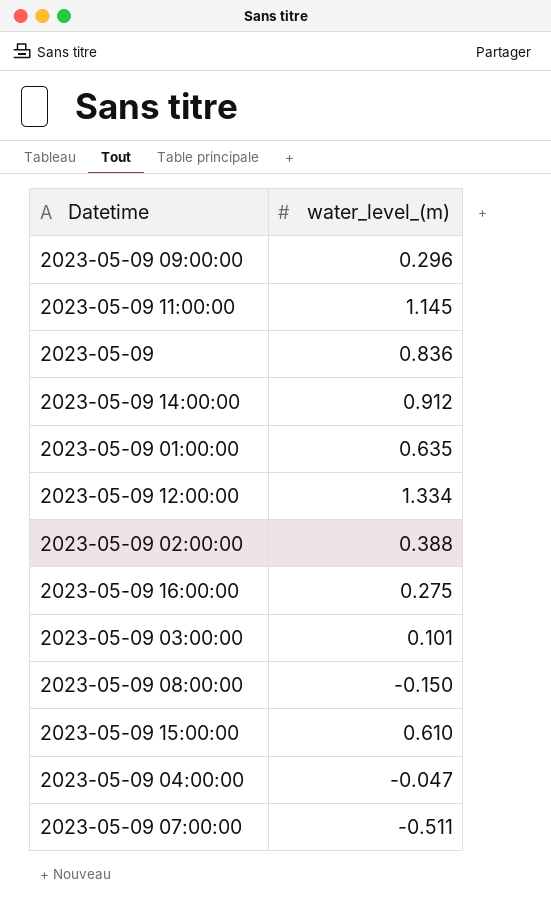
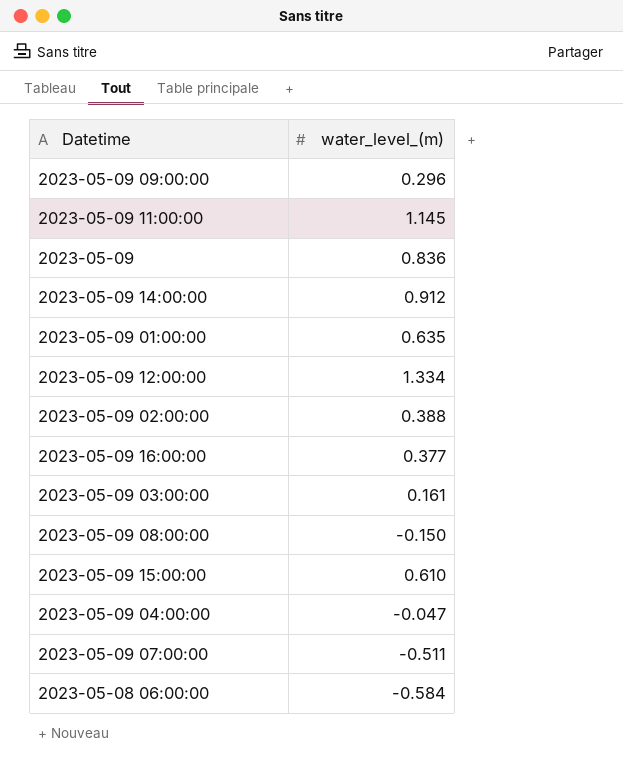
2023-05-09 16:00:00 | water_level_(m): 0.275 -> 0.377
2023-05-09 03:00:00 | water_level_(m): 0.101 -> 0.161
row 2023-05-08 06:00:00: none -> -0.584

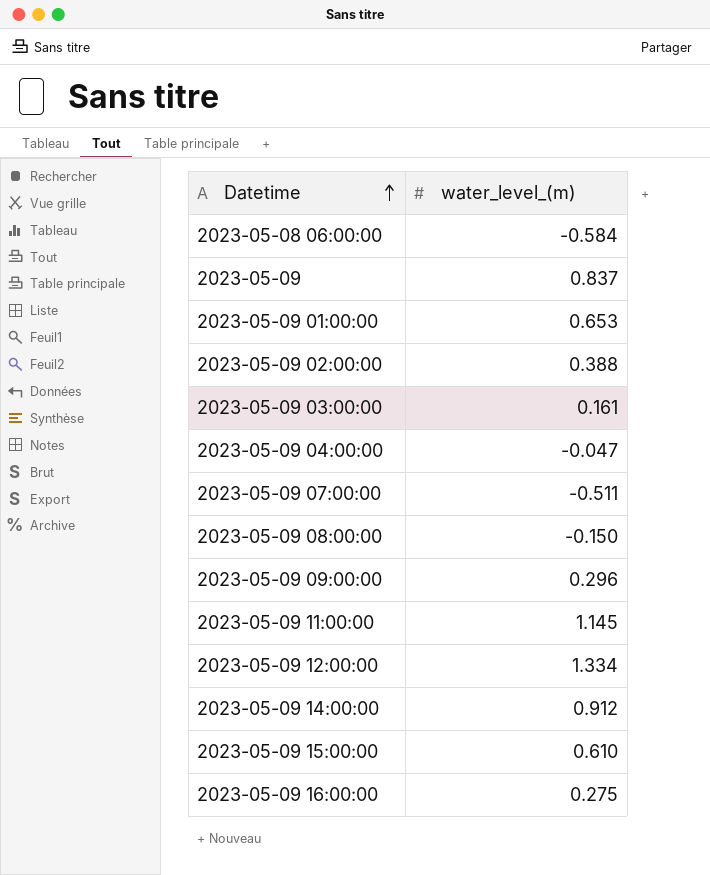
row order: none -> Datetime ascending
2023-05-09 | water_level_(m): 0.836 -> 0.837
2023-05-09 01:00:00 | water_level_(m): 0.635 -> 0.653
2023-05-09 16:00:00 | water_level_(m): 0.377 -> 0.275

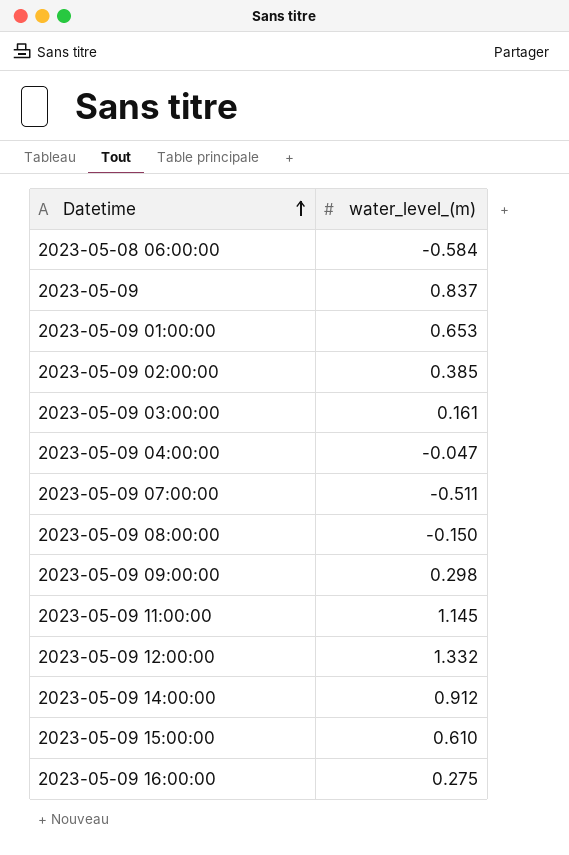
2023-05-09 02:00:00 | water_level_(m): 0.388 -> 0.385
2023-05-09 09:00:00 | water_level_(m): 0.296 -> 0.298
2023-05-09 12:00:00 | water_level_(m): 1.334 -> 1.332

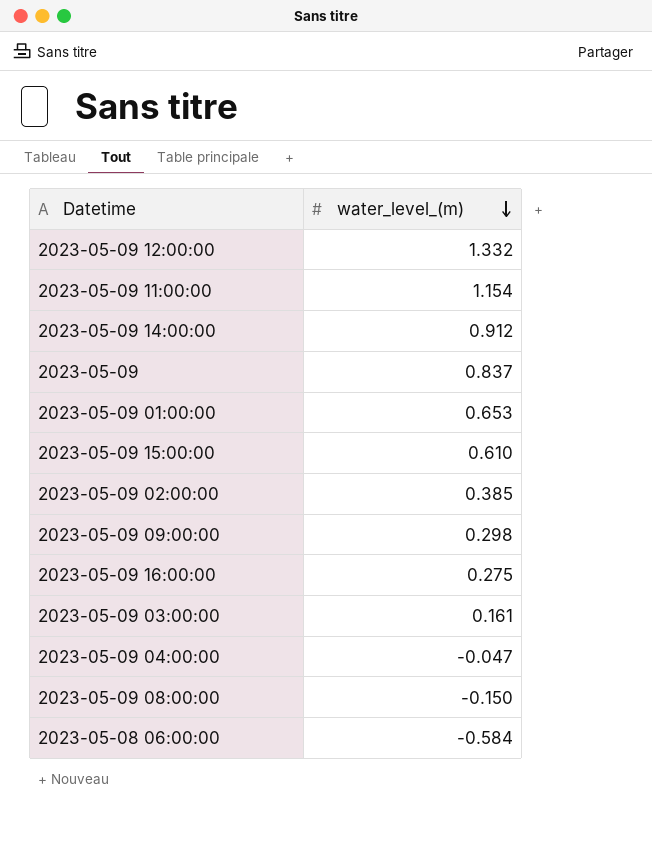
row order: Datetime ascending -> water_level_(m) descending
row 2023-05-09 07:00:00: -0.511 -> none
2023-05-09 11:00:00 | water_level_(m): 1.145 -> 1.154

